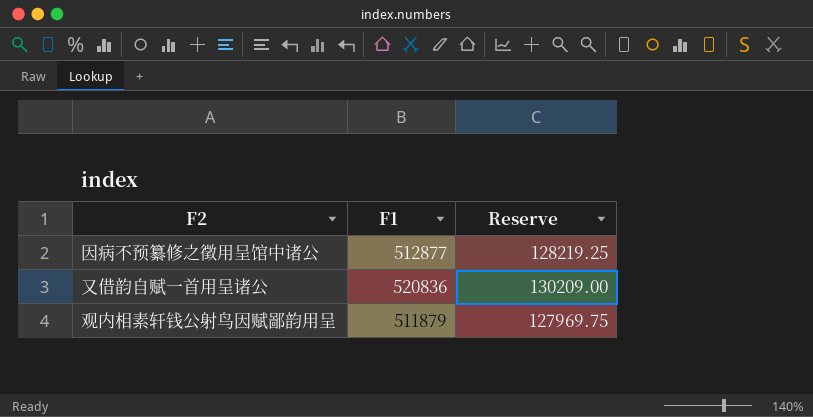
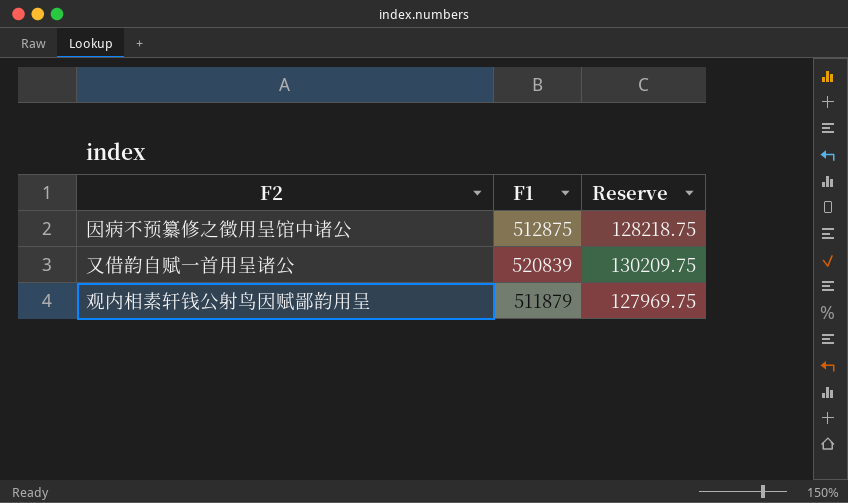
因病不预纂修之徵用呈馆中诸公 | F1: 512877 -> 512875
因病不预纂修之徵用呈馆中诸公 | Reserve: 128219.25 -> 128218.75
又借韵自赋一首用呈诸公 | F1: 520836 -> 520839
又借韵自赋一首用呈诸公 | Reserve: 130209.00 -> 130209.75

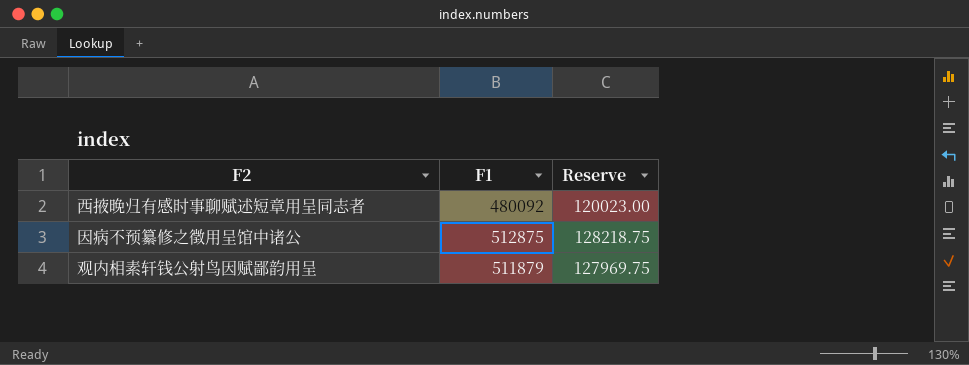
row 又借韵自赋一首用呈诸公: 520839 | 130209.75 -> none
row 西掖晚归有感时事聊赋述短章用呈同志者: none -> 480092 | 120023.00

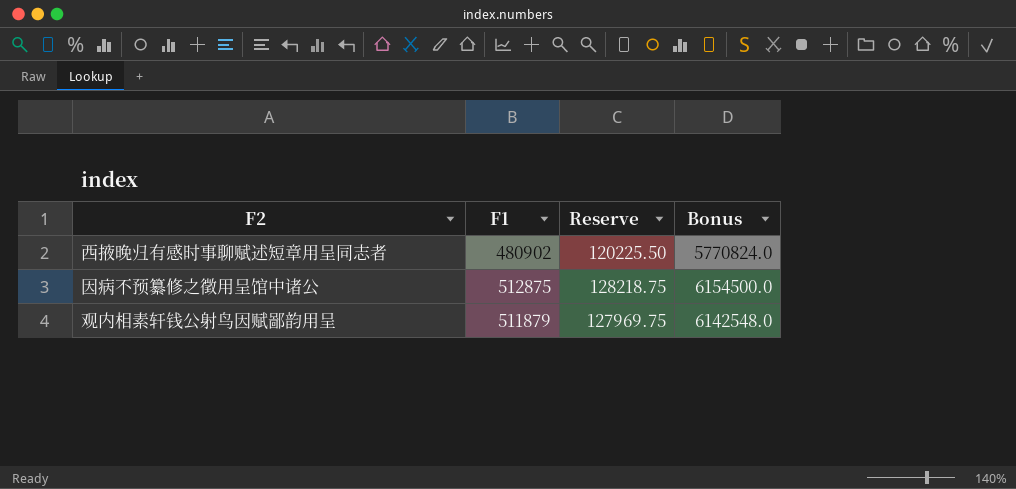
column Bonus | formula: none -> [F1] * 12
西掖晚归有感时事聊赋述短章用呈同志者 | F1: 480092 -> 480902
西掖晚归有感时事聊赋述短章用呈同志者 | Reserve: 120023.00 -> 120225.50

